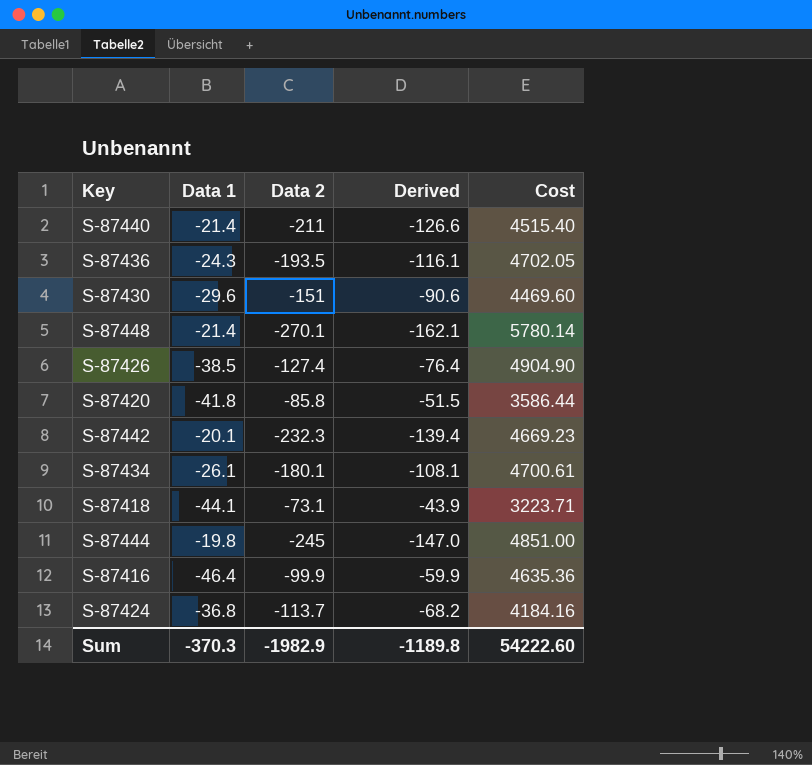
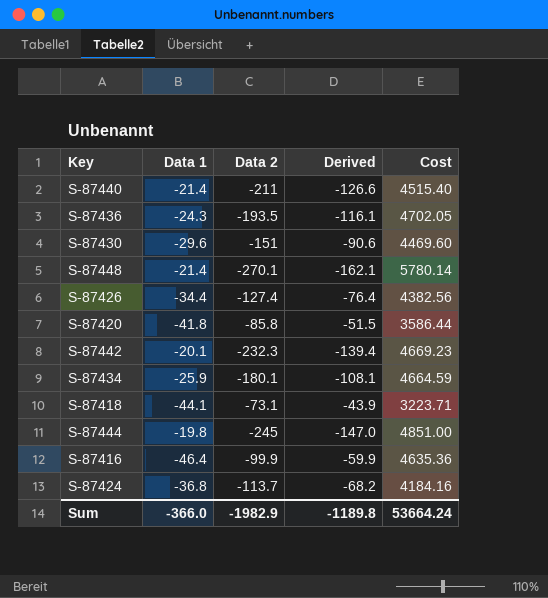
S-87426 | Data 1: -38.5 -> -34.4
S-87426 | Cost: 4904.90 -> 4382.56
S-87434 | Data 1: -26.1 -> -25.9
S-87434 | Cost: 4700.61 -> 4664.59
Sum | Data 1: -370.3 -> -366.0
Sum | Cost: 54222.60 -> 53664.24

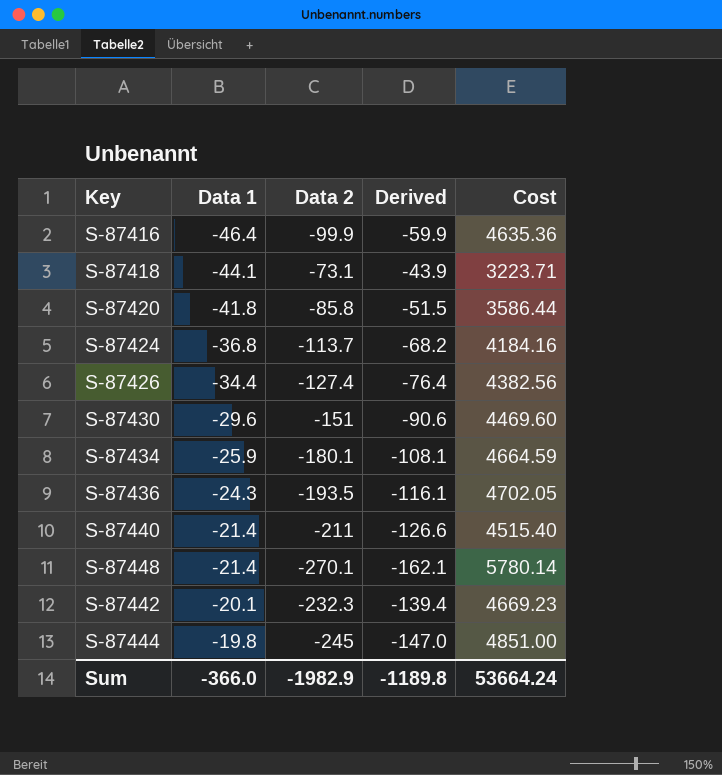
row order: none -> Data 1 ascending

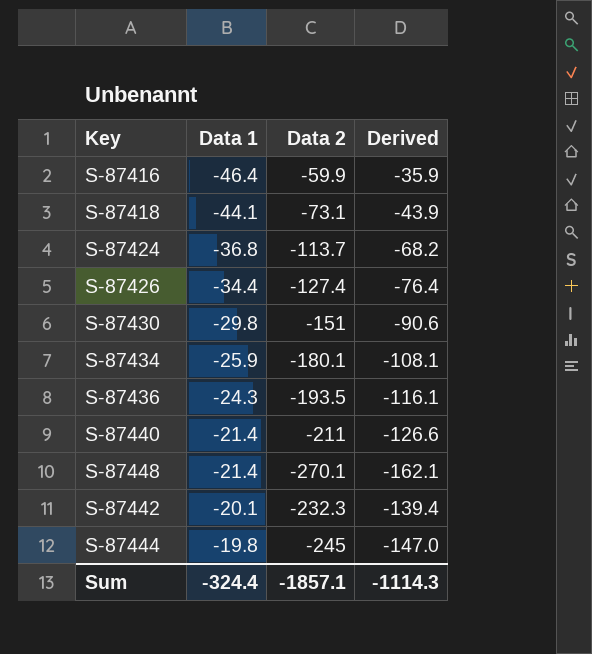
column Cost | formula: [Data 1] * [Data 2] -> none
row S-87420: -41.8 | -85.8 | -51.5 | 3586.44 -> none
S-87416 | Data 2: -99.9 -> -59.9
S-87416 | Derived: -59.9 -> -35.9
S-87430 | Data 1: -29.6 -> -29.8
Sum | Data 1: -366.0 -> -324.4
Sum | Data 2: -1982.9 -> -1857.1
Sum | Derived: -1189.8 -> -1114.3

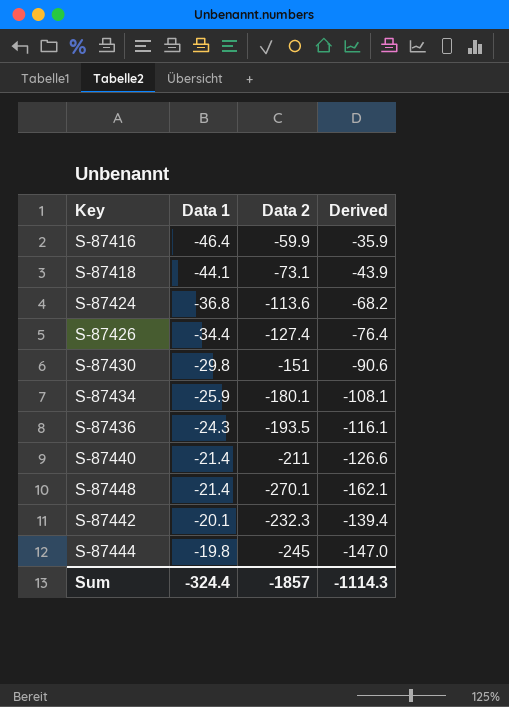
S-87424 | Data 2: -113.7 -> -113.6
Sum | Data 2: -1857.1 -> -1857

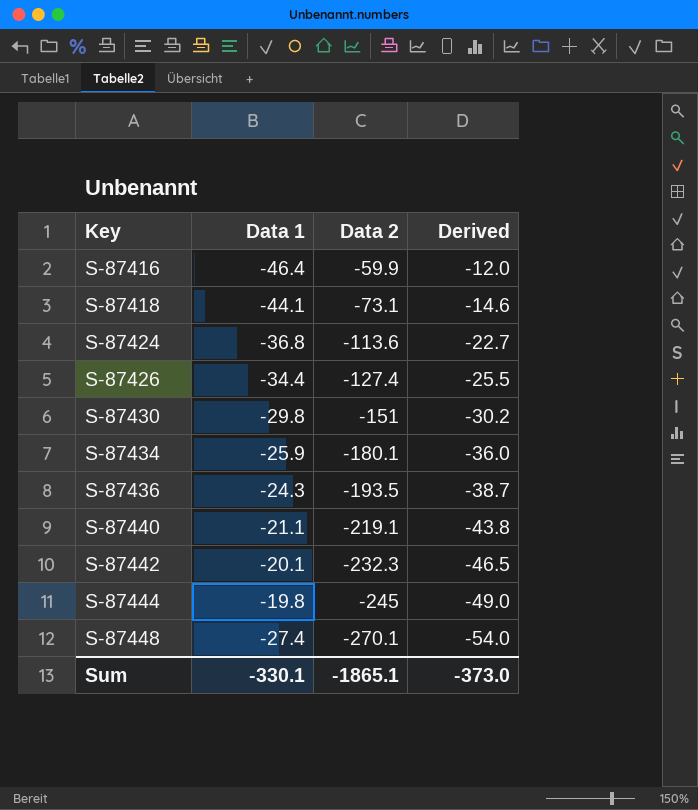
row order: Data 1 ascending -> Key ascending
column Derived | formula: [Data 2] * 0.6 -> [Data 2] * 0.2
S-87440 | Data 1: -21.4 -> -21.1
S-87440 | Data 2: -211 -> -219.1
S-87448 | Data 1: -21.4 -> -27.4
Sum | Data 1: -324.4 -> -330.1
Sum | Data 2: -1857 -> -1865.1
Sum | Derived: -1114.3 -> -373.0

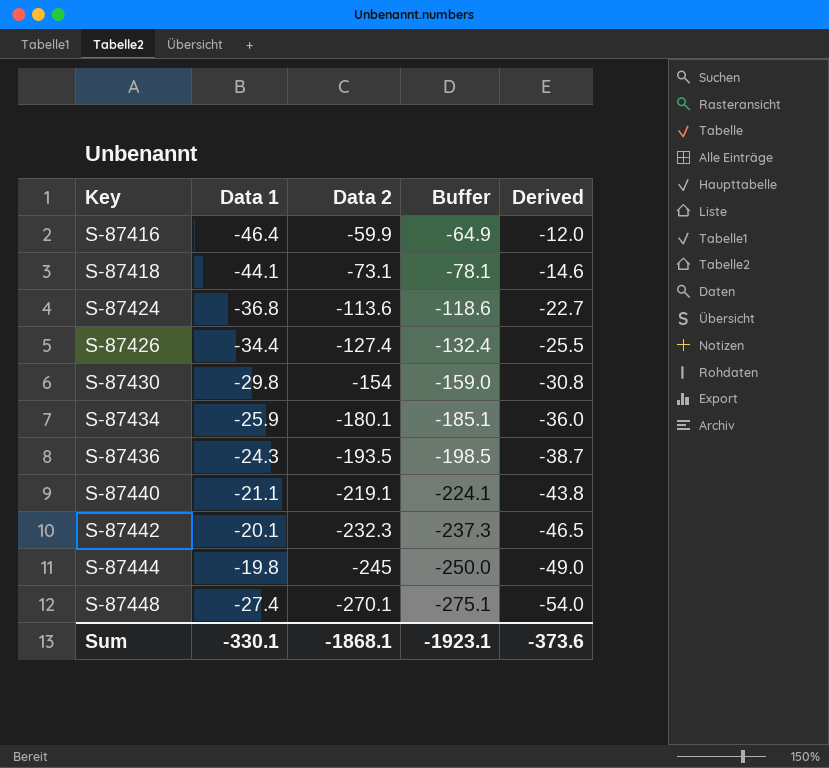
column Buffer | formula: none -> [Data 2] - 5
S-87430 | Data 2: -151 -> -154
S-87430 | Derived: -30.2 -> -30.8
Sum | Data 2: -1865.1 -> -1868.1
Sum | Derived: -373.0 -> -373.6

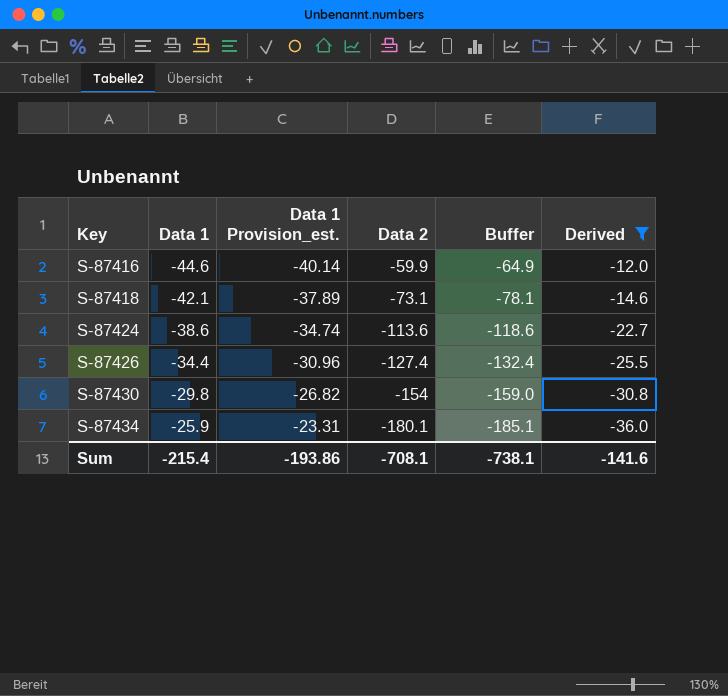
filter: none -> Derived >= -36.0
column Data 1 Provision_est. | formula: none -> [Data 1] * 0.9
S-87416 | Data 1: -46.4 -> -44.6
S-87418 | Data 1: -44.1 -> -42.1
S-87424 | Data 1: -36.8 -> -38.6
Sum | Data 1: -330.1 -> -215.4
Sum | Data 2: -1868.1 -> -708.1
Sum | Buffer: -1923.1 -> -738.1
Sum | Derived: -373.6 -> -141.6

